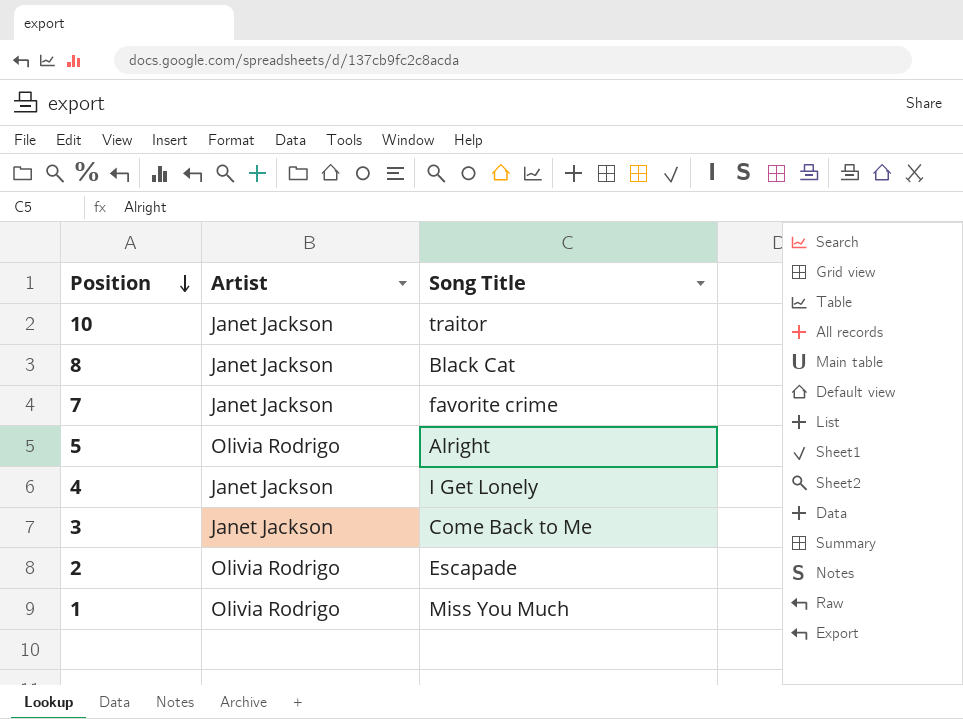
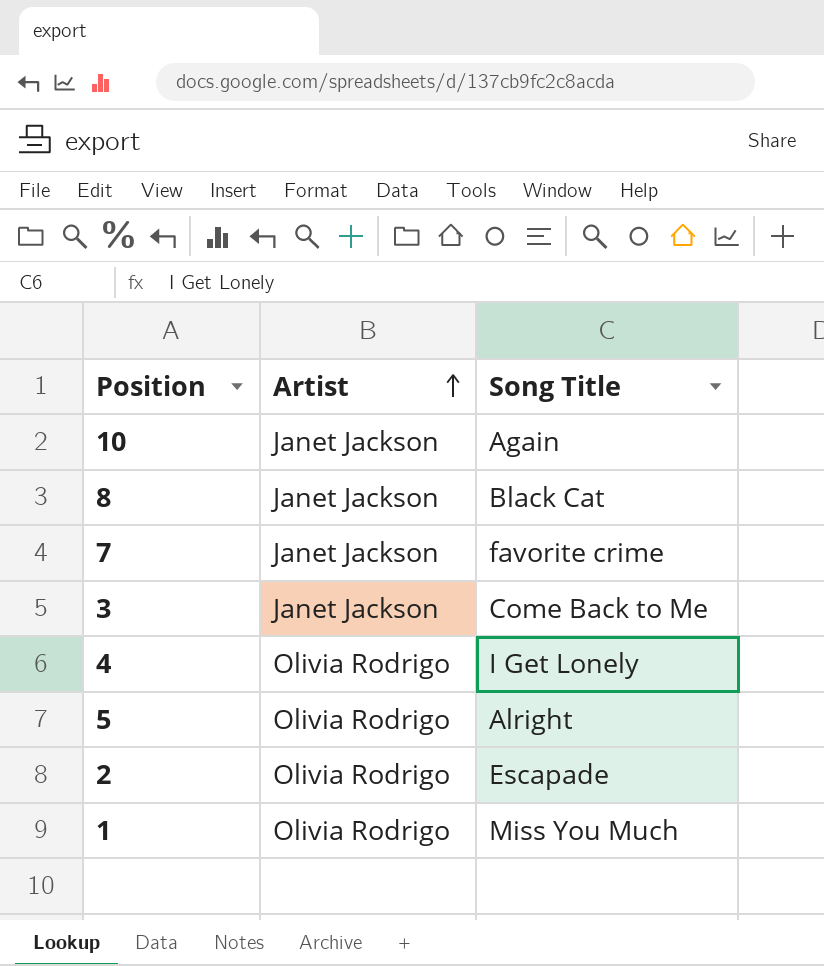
row order: Position descending -> Artist ascending
10 | Song Title: traitor -> Again
4 | Artist: Janet Jackson -> Olivia Rodrigo

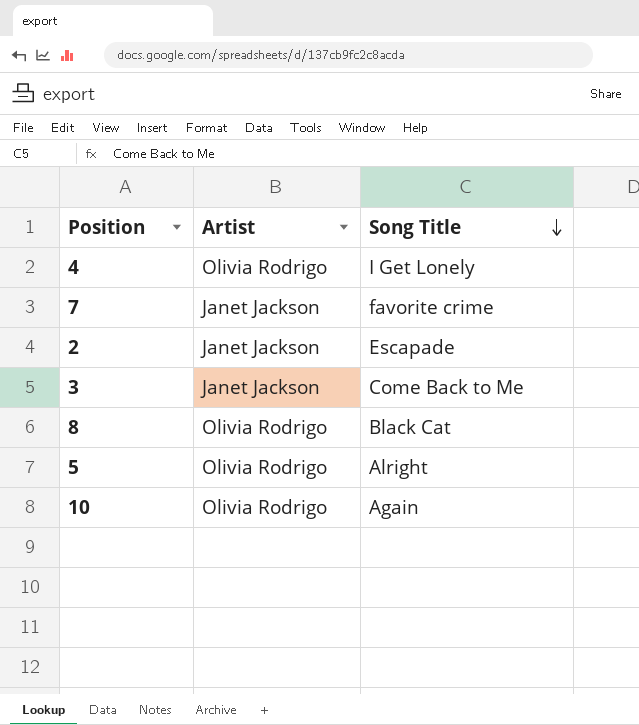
row order: Artist ascending -> Song Title descending
row 1: Olivia Rodrigo | Miss You Much -> none
2 | Artist: Olivia Rodrigo -> Janet Jackson
8 | Artist: Janet Jackson -> Olivia Rodrigo
10 | Artist: Janet Jackson -> Olivia Rodrigo

